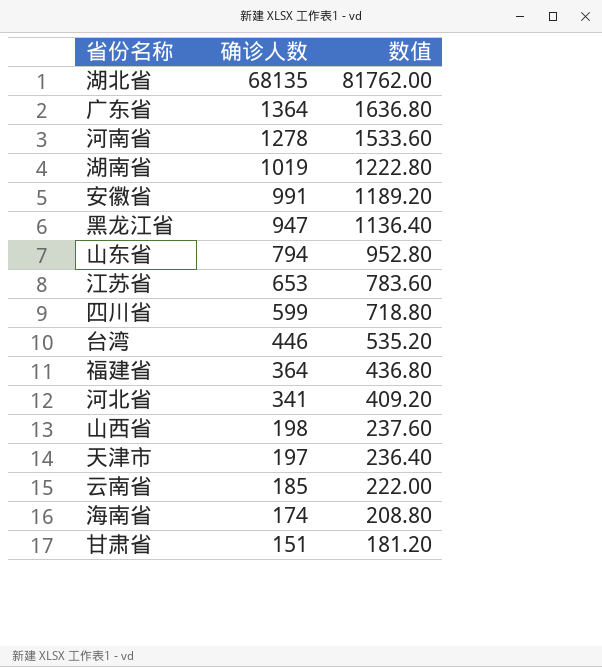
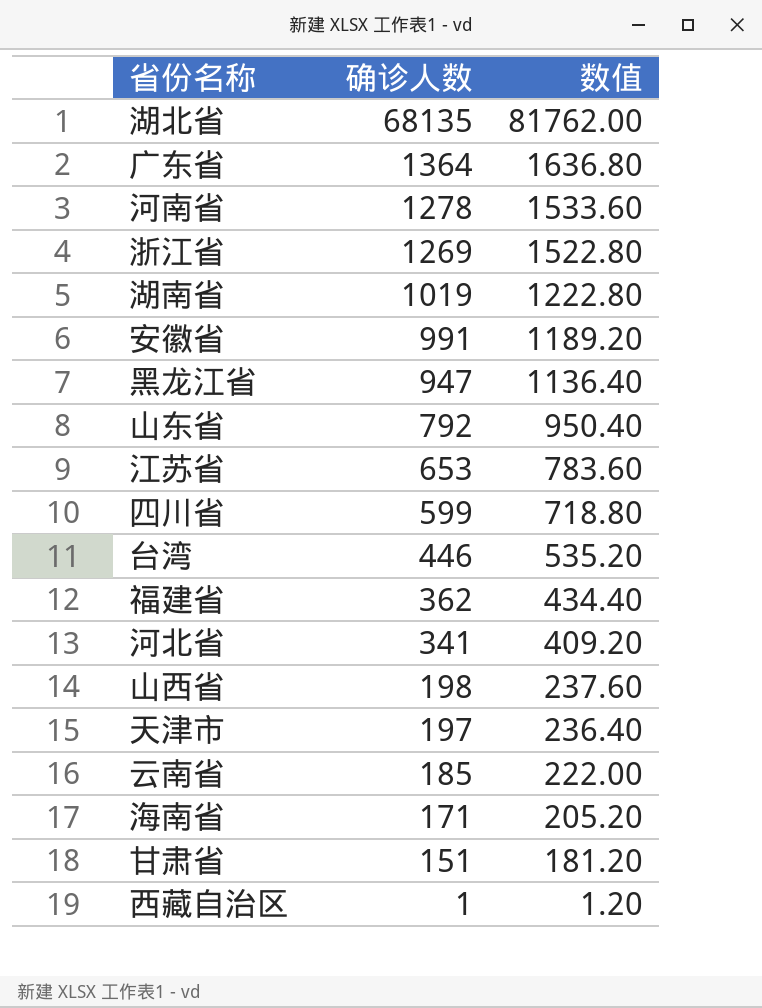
row 浙江省: none -> 1269 | 1522.80
山东省 | 确诊人数: 794 -> 792
山东省 | 数值: 952.80 -> 950.40
福建省 | 确诊人数: 364 -> 362
福建省 | 数值: 436.80 -> 434.40
海南省 | 确诊人数: 174 -> 171
海南省 | 数值: 208.80 -> 205.20
row 西藏自治区: none -> 1 | 1.20

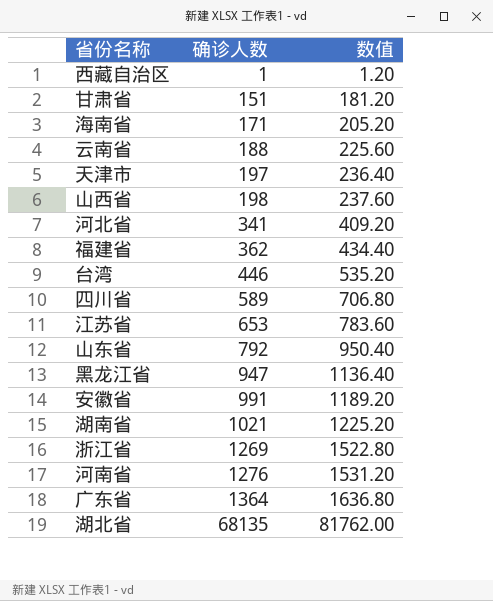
row order: 确诊人数 descending -> 确诊人数 ascending
云南省 | 确诊人数: 185 -> 188
云南省 | 数值: 222.00 -> 225.60
四川省 | 确诊人数: 599 -> 589
四川省 | 数值: 718.80 -> 706.80
湖南省 | 确诊人数: 1019 -> 1021
湖南省 | 数值: 1222.80 -> 1225.20
河南省 | 确诊人数: 1278 -> 1276
河南省 | 数值: 1533.60 -> 1531.20

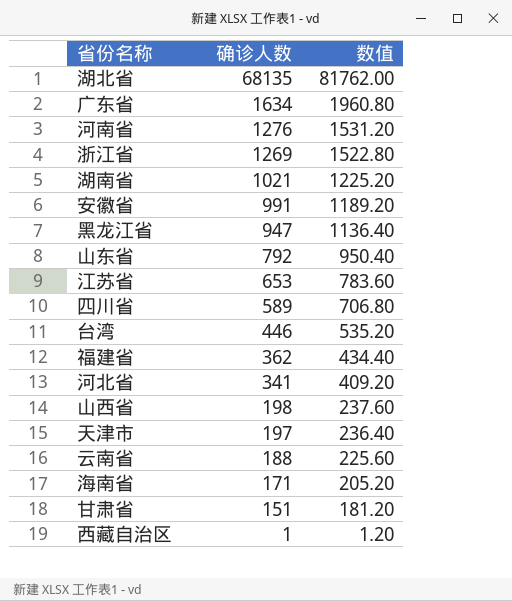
row order: 确诊人数 ascending -> 确诊人数 descending
广东省 | 确诊人数: 1364 -> 1634
广东省 | 数值: 1636.80 -> 1960.80

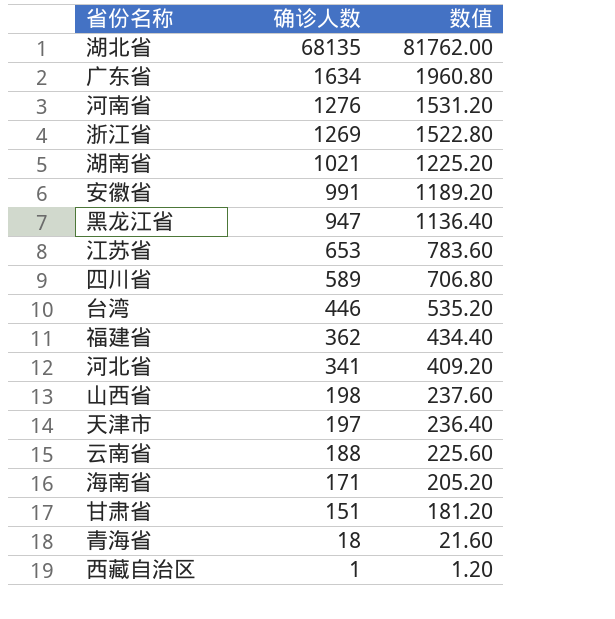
row 山东省: 792 | 950.40 -> none
row 青海省: none -> 18 | 21.60

